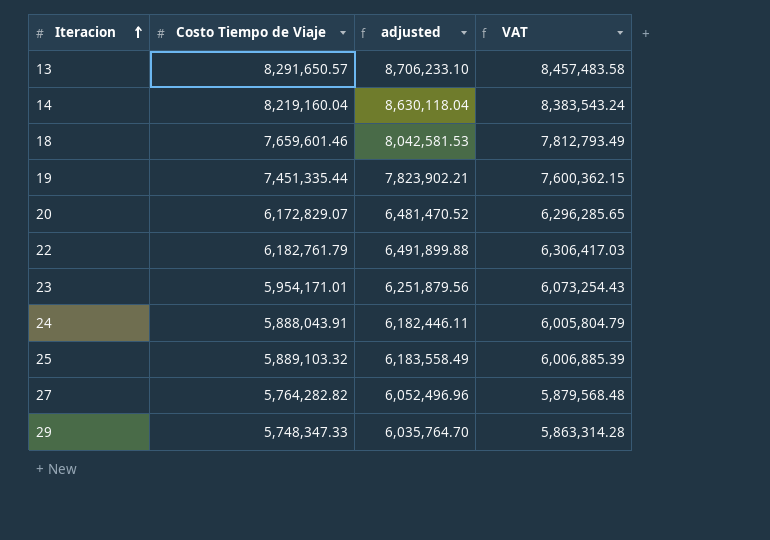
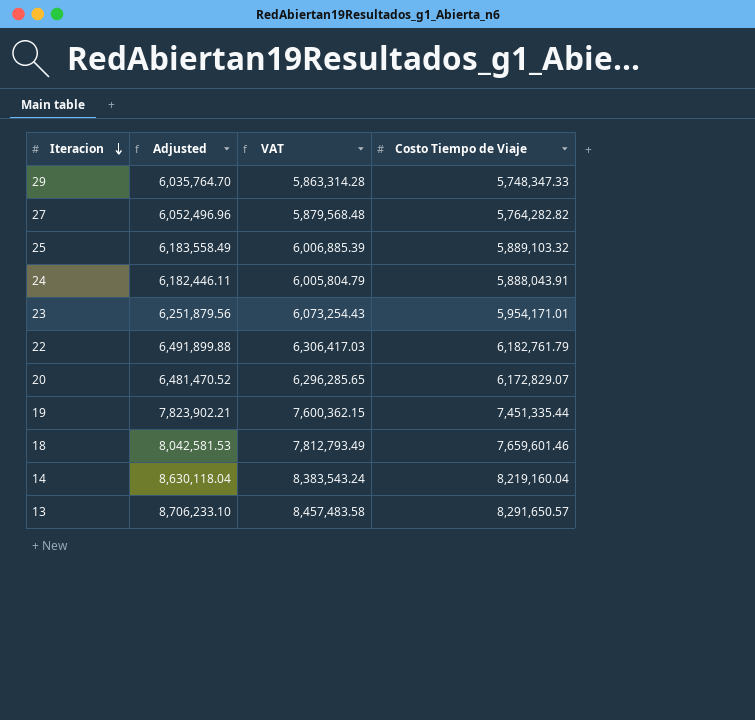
row order: Iteracion ascending -> Iteracion descending
column name: adjusted -> Adjusted
column Costo Tiempo de Viaje | position: 2 -> 4

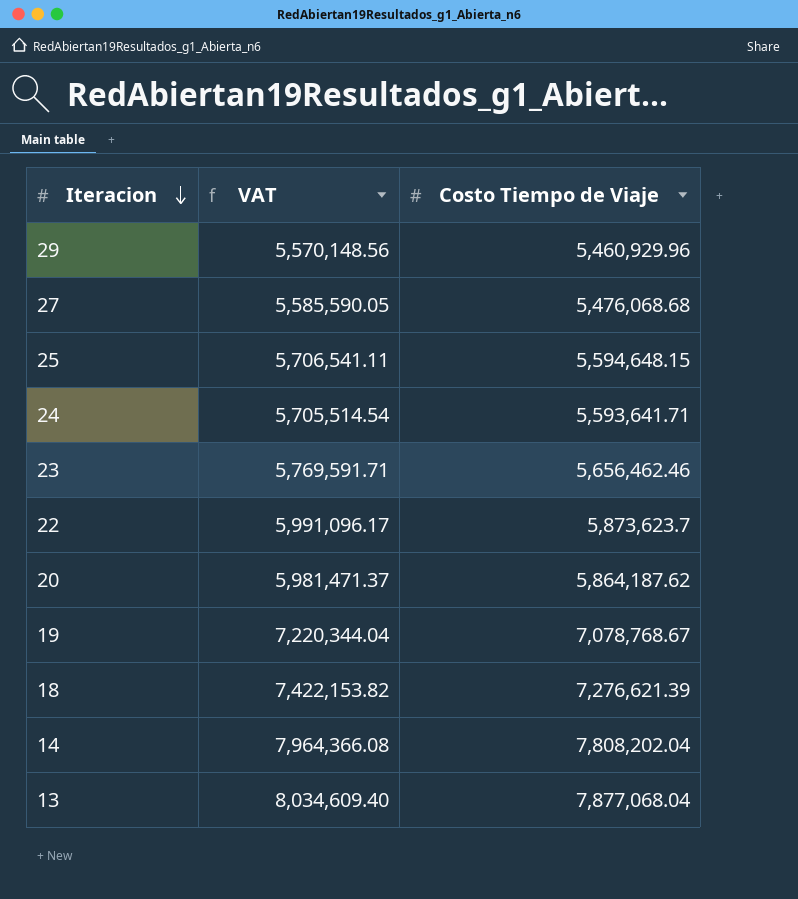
column Adjusted | formula: [Costo Tiempo de Viaje] * 1.05 -> none
29 | VAT: 5,863,314.28 -> 5,570,148.56
29 | Costo Tiempo de Viaje: 5,748,347.33 -> 5,460,929.96
27 | VAT: 5,879,568.48 -> 5,585,590.05
27 | Costo Tiempo de Viaje: 5,764,282.82 -> 5,476,068.68
25 | VAT: 6,006,885.39 -> 5,706,541.11
25 | Costo Tiempo de Viaje: 5,889,103.32 -> 5,594,648.15
24 | VAT: 6,005,804.79 -> 5,705,514.54
24 | Costo Tiempo de Viaje: 5,888,043.91 -> 5,593,641.71
23 | VAT: 6,073,254.43 -> 5,769,591.71
23 | Costo Tiempo de Viaje: 5,954,171.01 -> 5,656,462.46
22 | VAT: 6,306,417.03 -> 5,991,096.17
22 | Costo Tiempo de Viaje: 6,182,761.79 -> 5,873,623.7
20 | VAT: 6,296,285.65 -> 5,981,471.37
20 | Costo Tiempo de Viaje: 6,172,829.07 -> 5,864,187.62
19 | VAT: 7,600,362.15 -> 7,220,344.04
19 | Costo Tiempo de Viaje: 7,451,335.44 -> 7,078,768.67
18 | VAT: 7,812,793.49 -> 7,422,153.82
18 | Costo Tiempo de Viaje: 7,659,601.46 -> 7,276,621.39
14 | VAT: 8,383,543.24 -> 7,964,366.08
14 | Costo Tiempo de Viaje: 8,219,160.04 -> 7,808,202.04
13 | VAT: 8,457,483.58 -> 8,034,609.40
13 | Costo Tiempo de Viaje: 8,291,650.57 -> 7,877,068.04

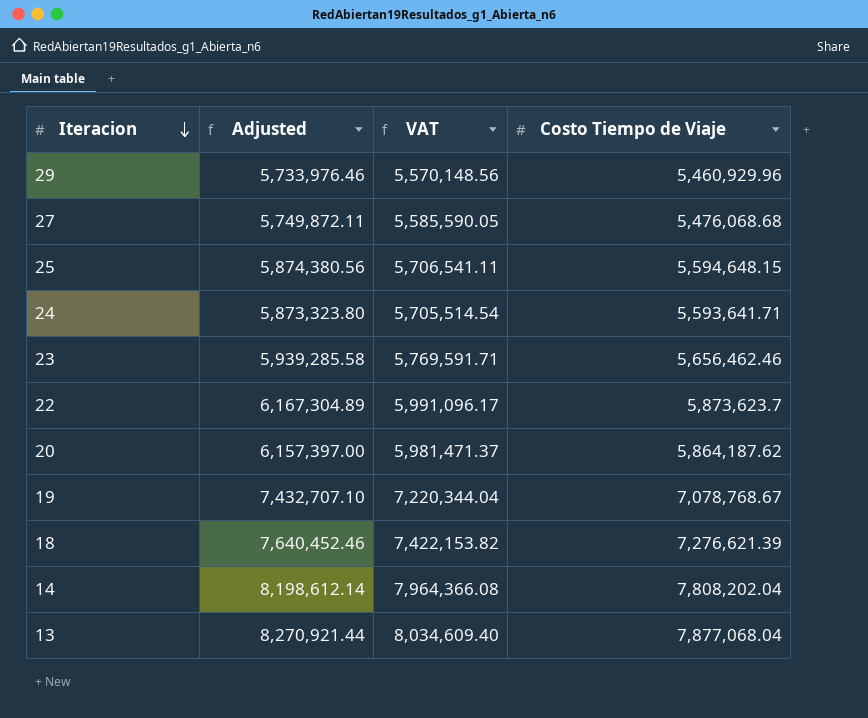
column Adjusted | formula: none -> [Costo Tiempo de Viaje] * 1.05

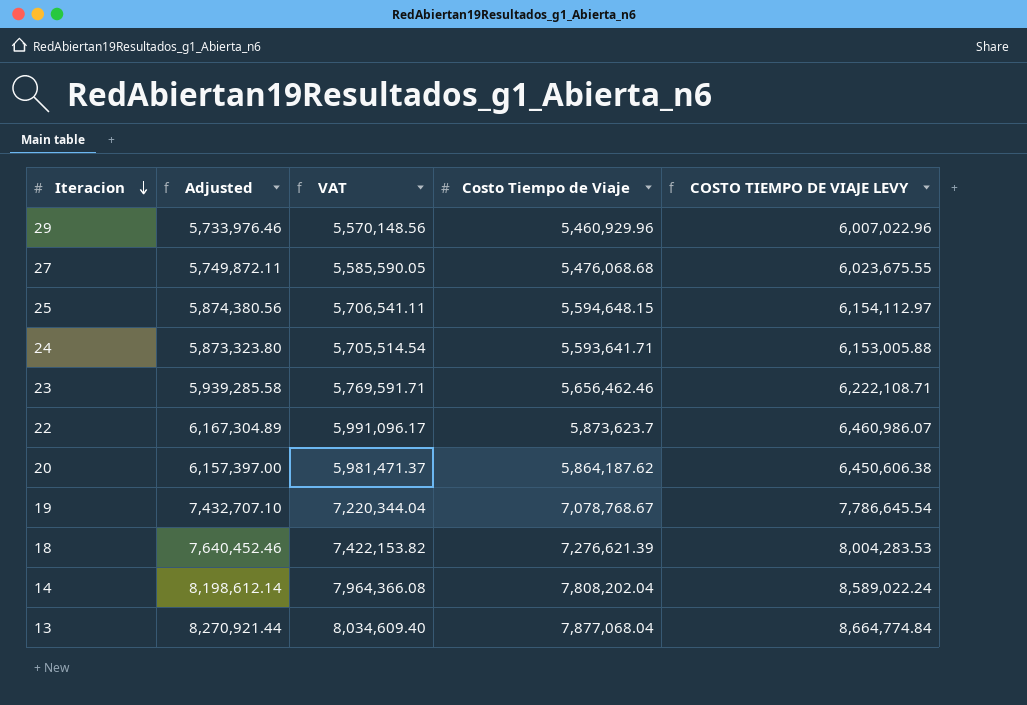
column COSTO TIEMPO DE VIAJE LEVY | formula: none -> [Costo Tiempo de Viaje] * 1.1

